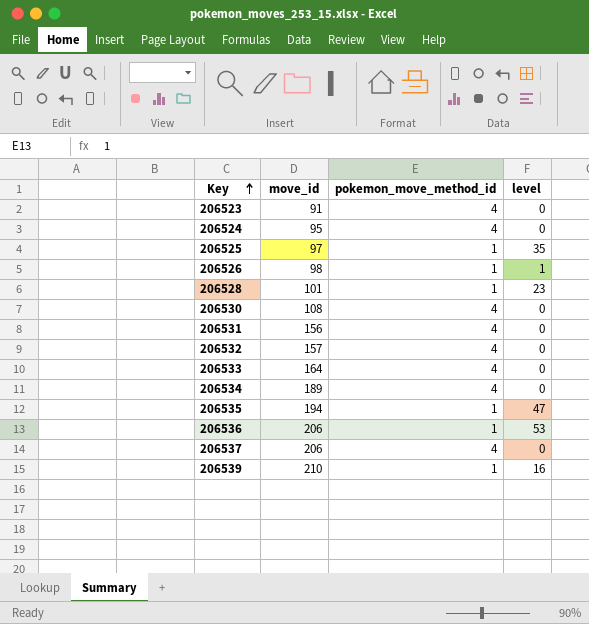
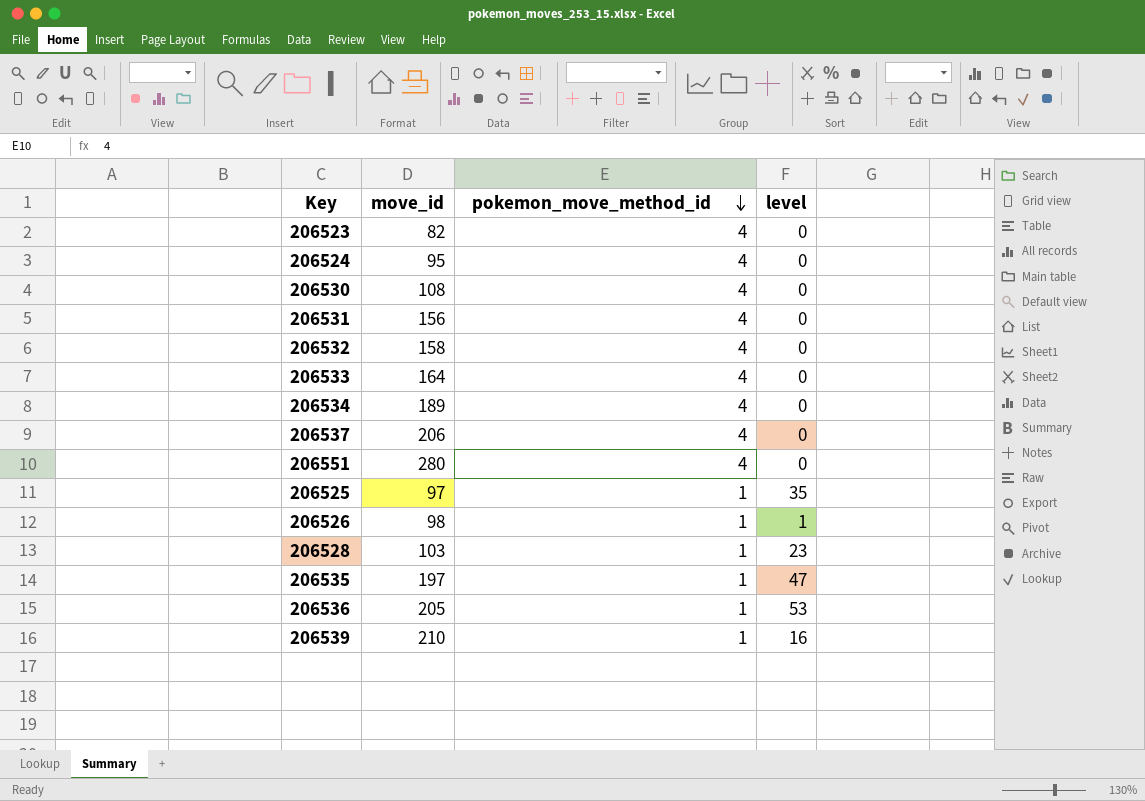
row order: Key ascending -> pokemon_move_method_id descending
206523 | move_id: 91 -> 82
206532 | move_id: 157 -> 158
row 206551: none -> 280 | 4 | 0
206528 | move_id: 101 -> 103
206535 | move_id: 194 -> 197
206536 | move_id: 206 -> 205

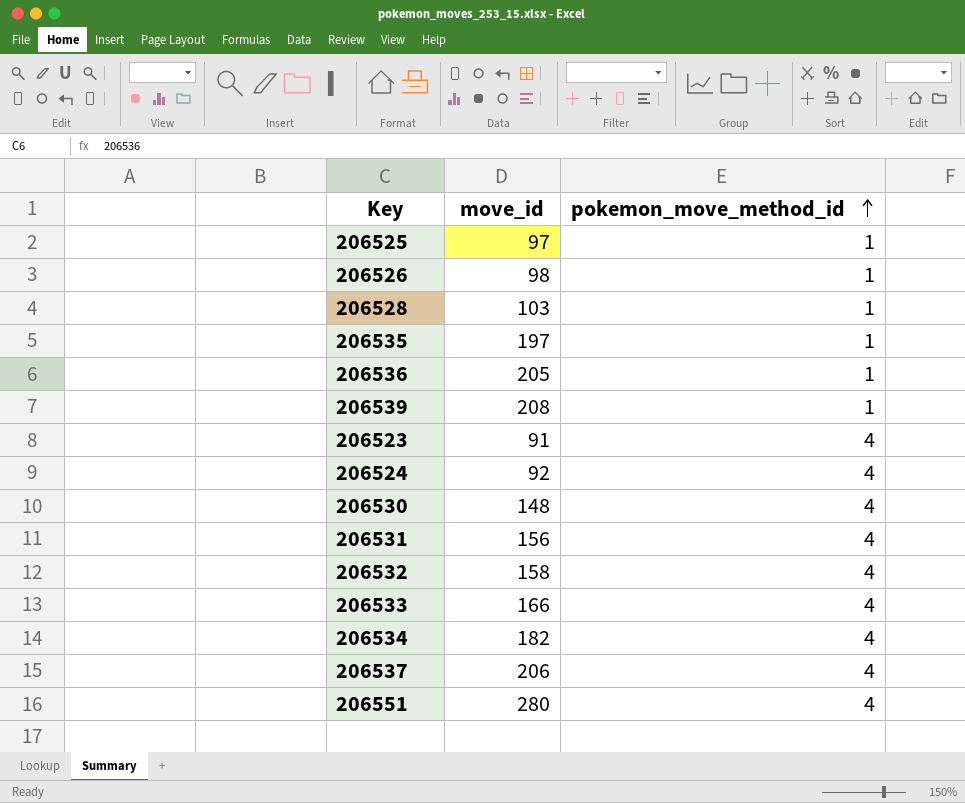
row order: pokemon_move_method_id descending -> pokemon_move_method_id ascending
column level | position: 4 -> none
206539 | move_id: 210 -> 208
206523 | move_id: 82 -> 91
206524 | move_id: 95 -> 92
206530 | move_id: 108 -> 148
206533 | move_id: 164 -> 166
206534 | move_id: 189 -> 182

